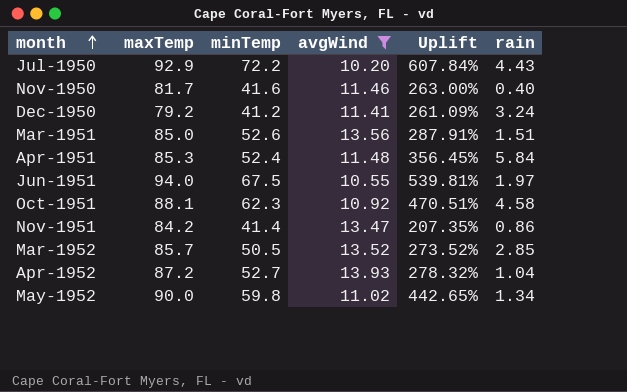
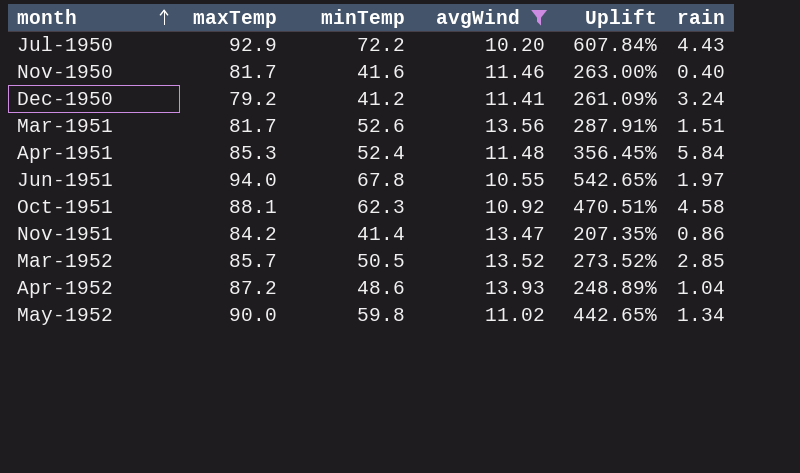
Mar-1951 | maxTemp: 85.0 -> 81.7
Jun-1951 | minTemp: 67.5 -> 67.8
Jun-1951 | Uplift: 539.81% -> 542.65%
Apr-1952 | minTemp: 52.7 -> 48.6
Apr-1952 | Uplift: 278.32% -> 248.89%

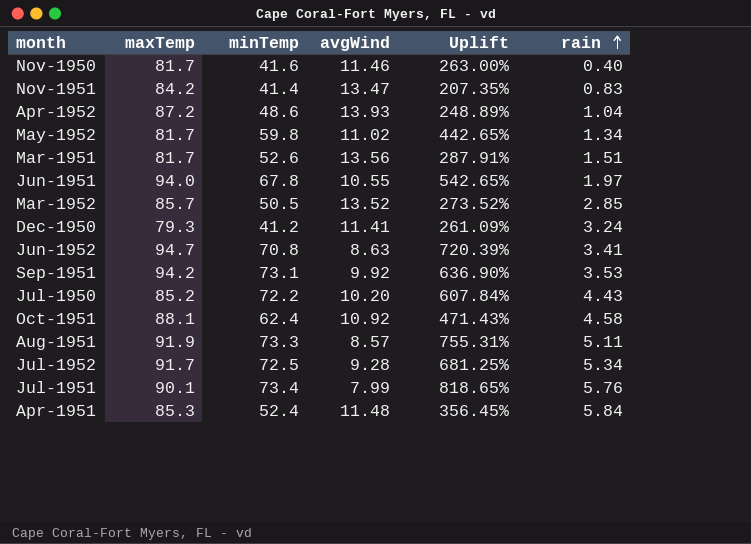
filter: avgWind >= 10.20 -> none
row order: month ascending -> rain ascending
Nov-1951 | rain: 0.86 -> 0.83
May-1952 | maxTemp: 90.0 -> 81.7
Dec-1950 | maxTemp: 79.2 -> 79.3
Jul-1950 | maxTemp: 92.9 -> 85.2
Oct-1951 | minTemp: 62.3 -> 62.4
Oct-1951 | Uplift: 470.51% -> 471.43%

